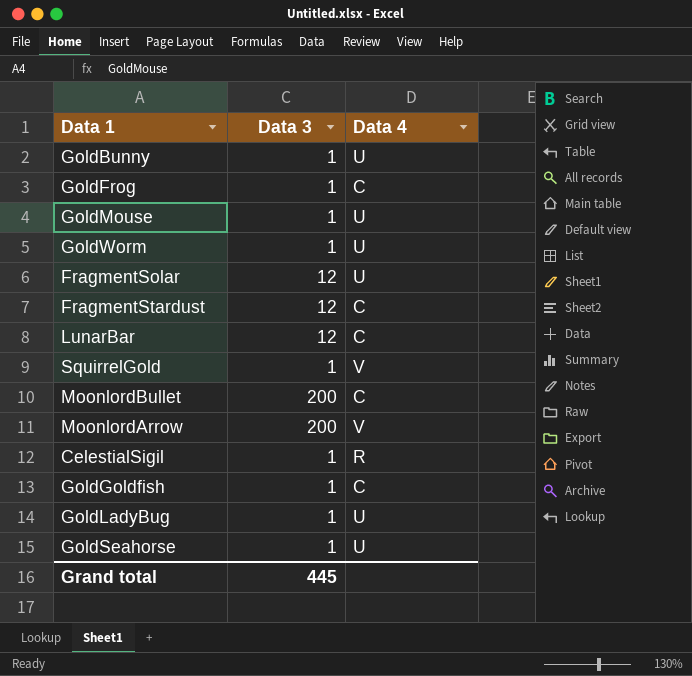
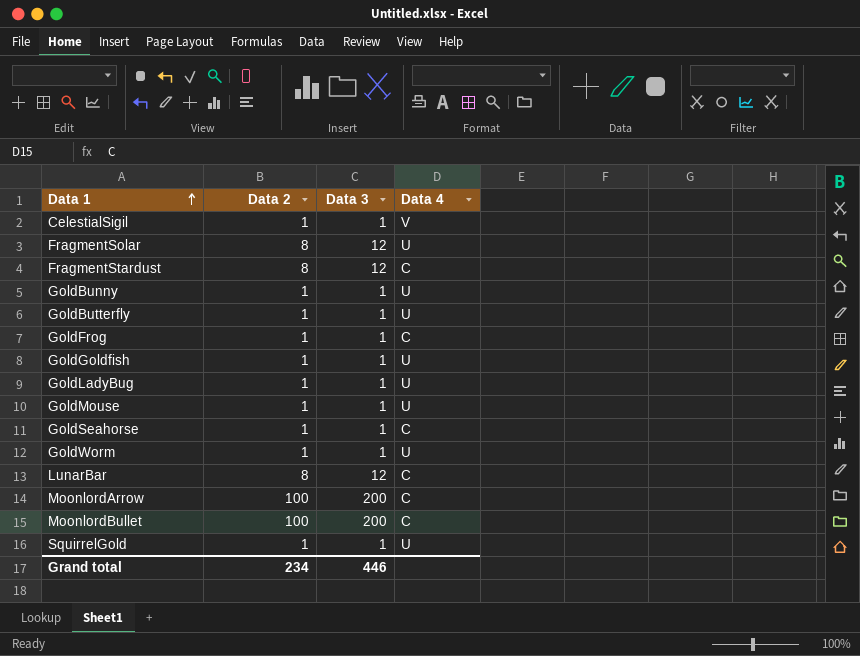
row order: none -> Data 1 ascending
column Data 2 | position: none -> 2
CelestialSigil | Data 4: R -> V
row GoldButterfly: none -> 1 | 1 | U
GoldGoldfish | Data 4: C -> U
GoldSeahorse | Data 4: U -> C
MoonlordArrow | Data 4: V -> C
SquirrelGold | Data 4: V -> U
Grand total | Data 3: 445 -> 446

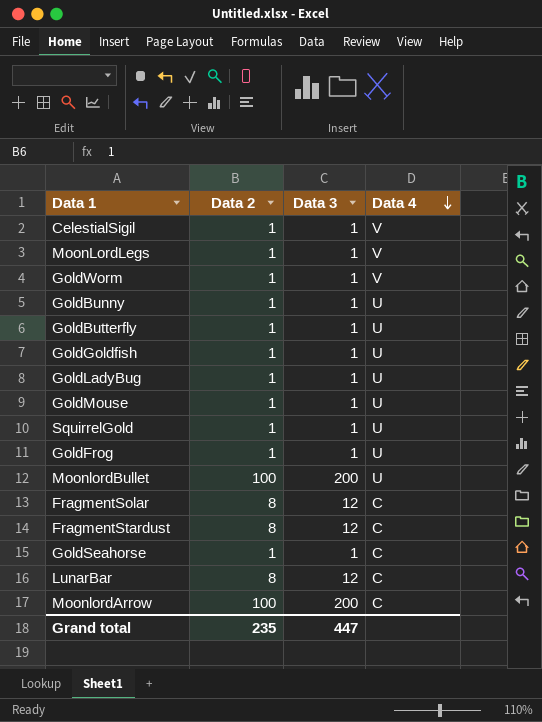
row order: Data 1 ascending -> Data 4 descending
row MoonLordLegs: none -> 1 | 1 | V
GoldWorm | Data 4: U -> V
GoldFrog | Data 4: C -> U
MoonlordBullet | Data 4: C -> U
FragmentSolar | Data 4: U -> C
Grand total | Data 2: 234 -> 235
Grand total | Data 3: 446 -> 447

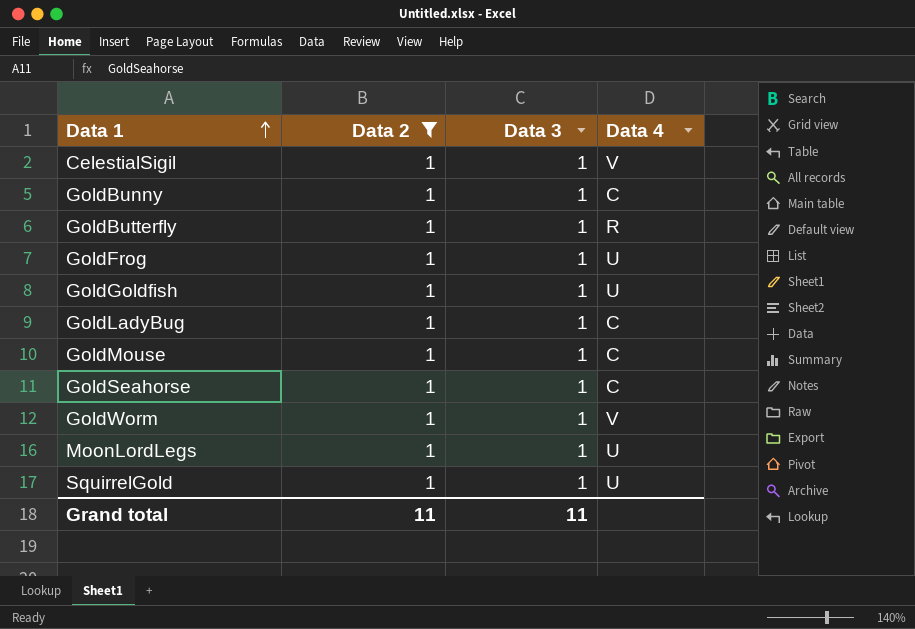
filter: none -> Data 2 = 1
row order: Data 4 descending -> Data 1 ascending
GoldBunny | Data 4: U -> C
GoldButterfly | Data 4: U -> R
GoldLadyBug | Data 4: U -> C
GoldMouse | Data 4: U -> C
MoonLordLegs | Data 4: V -> U
Grand total | Data 2: 235 -> 11
Grand total | Data 3: 447 -> 11

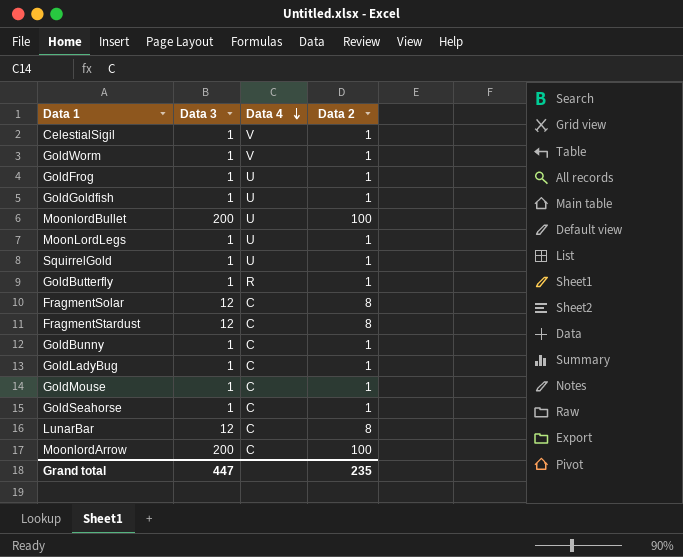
filter: Data 2 = 1 -> none
row order: Data 1 ascending -> Data 4 descending
column Data 2 | position: 2 -> 4
Grand total | Data 3: 11 -> 447
Grand total | Data 2: 11 -> 235

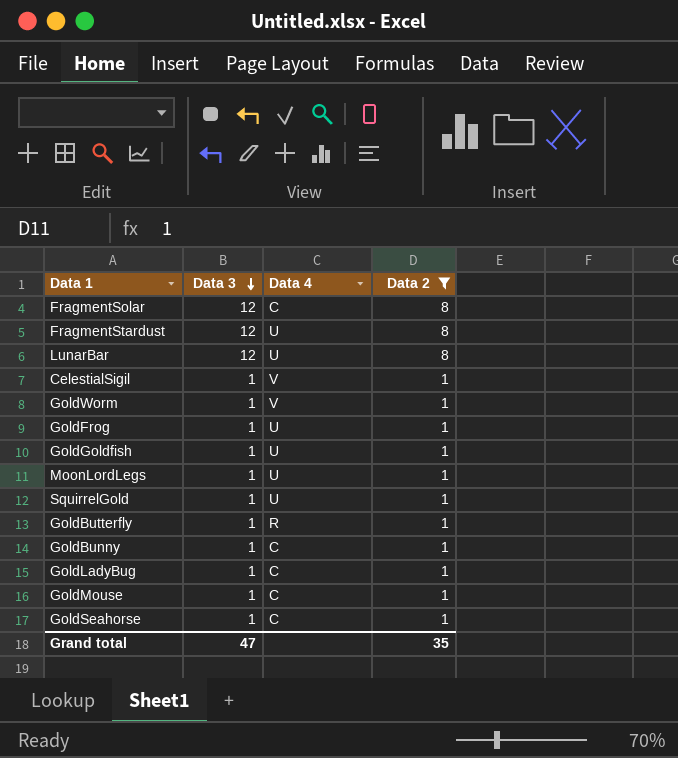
filter: none -> Data 2 != 100
row order: Data 4 descending -> Data 3 descending
FragmentStardust | Data 4: C -> U
LunarBar | Data 4: C -> U
Grand total | Data 3: 447 -> 47
Grand total | Data 2: 235 -> 35

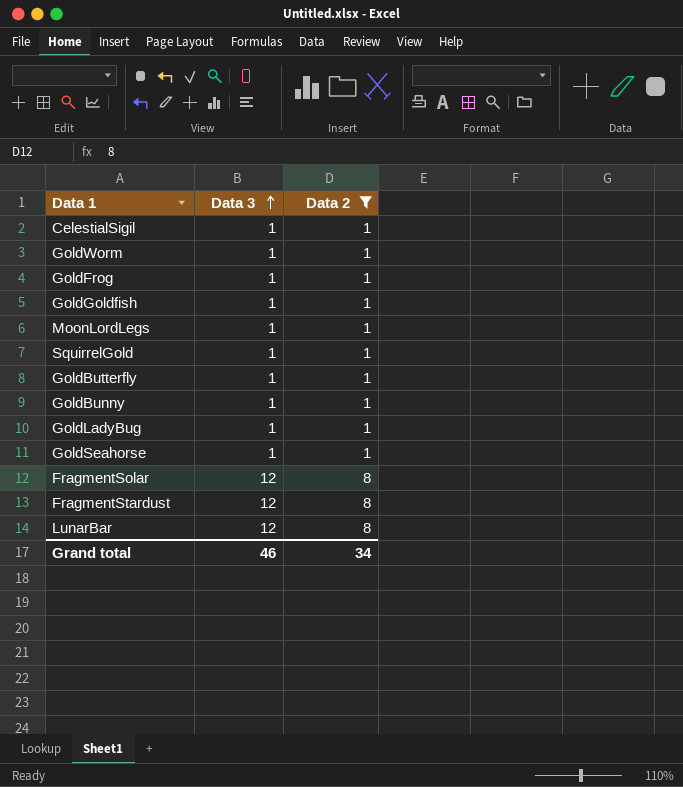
row order: Data 3 descending -> Data 3 ascending
column Data 4 | position: 3 -> none
row GoldMouse: 1 | C | 1 -> none
Grand total | Data 3: 47 -> 46
Grand total | Data 2: 35 -> 34

